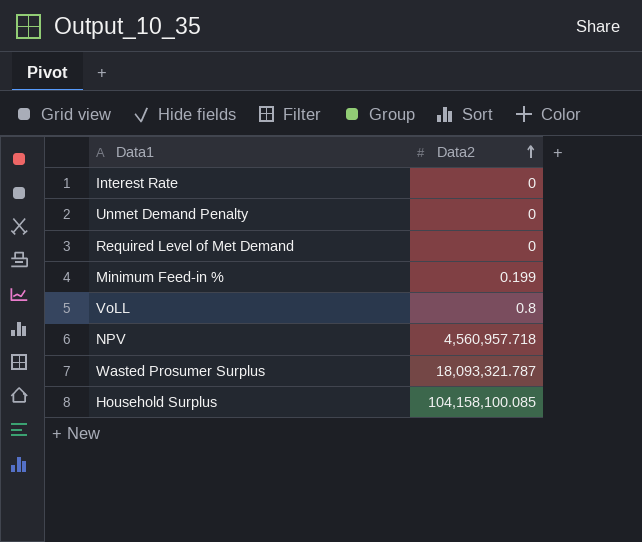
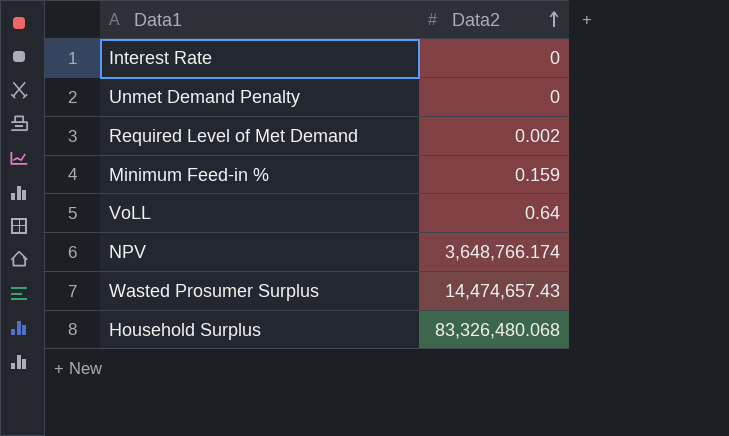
Required Level of Met Demand | Data2: 0 -> 0.002
Minimum Feed-in % | Data2: 0.199 -> 0.159
VoLL | Data2: 0.8 -> 0.64
NPV | Data2: 4,560,957.718 -> 3,648,766.174
Wasted Prosumer Surplus | Data2: 18,093,321.787 -> 14,474,657.43
Household Surplus | Data2: 104,158,100.085 -> 83,326,480.068

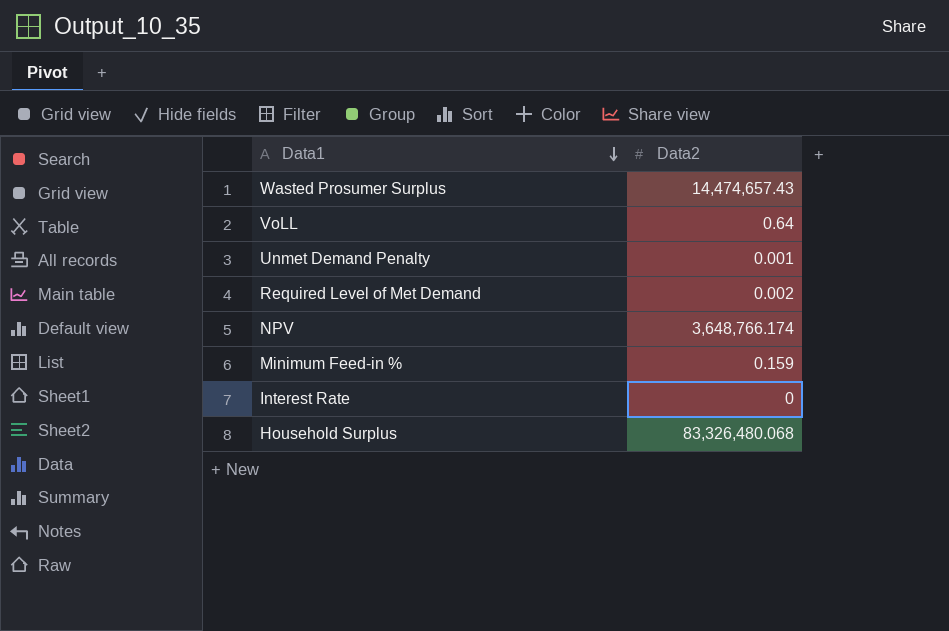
row order: Data2 ascending -> Data1 descending
Unmet Demand Penalty | Data2: 0 -> 0.001

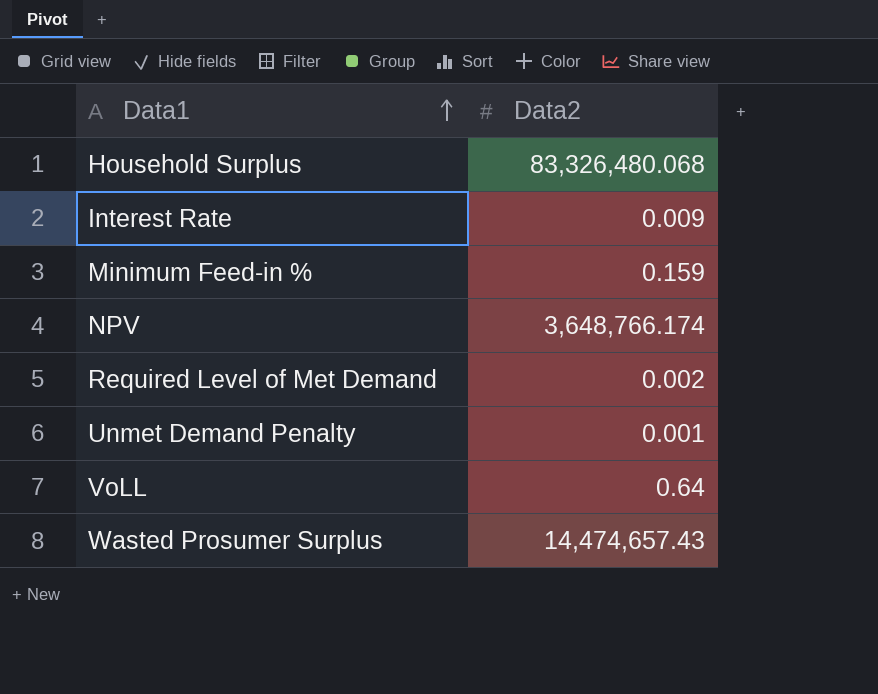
row order: Data1 descending -> Data1 ascending
Interest Rate | Data2: 0 -> 0.009

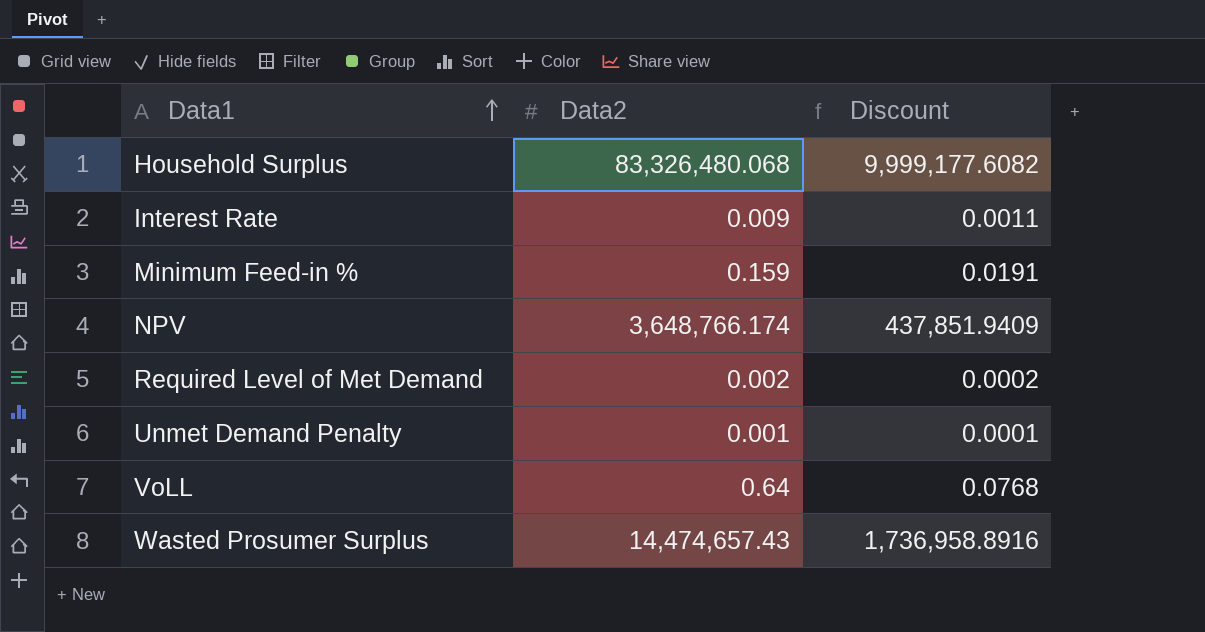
column Discount | formula: none -> [Data2] * 0.12

